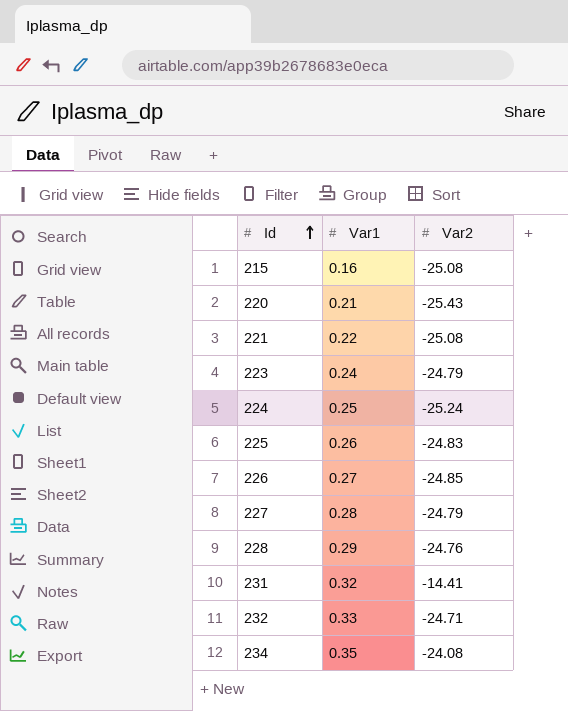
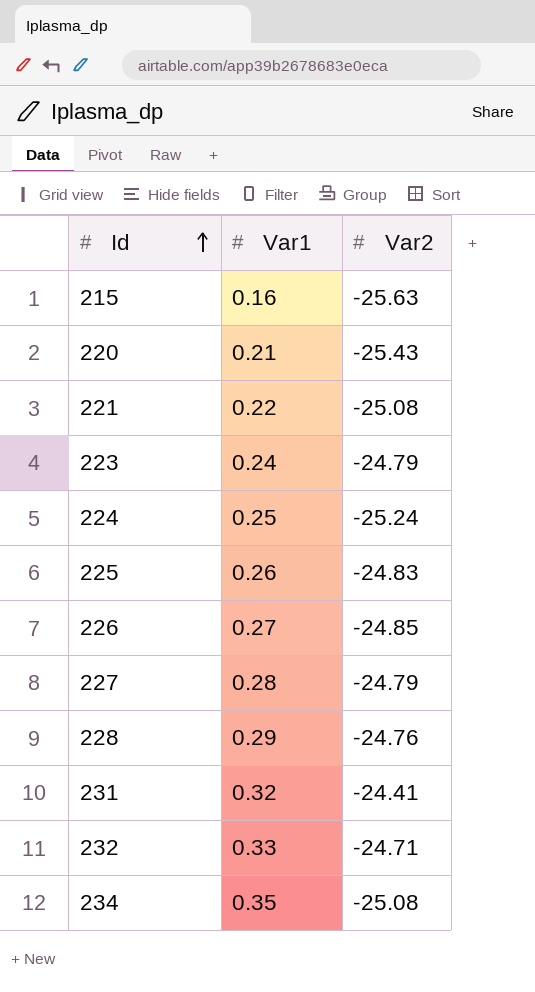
215 | Var2: -25.08 -> -25.63
231 | Var2: -14.41 -> -24.41
234 | Var2: -24.08 -> -25.08

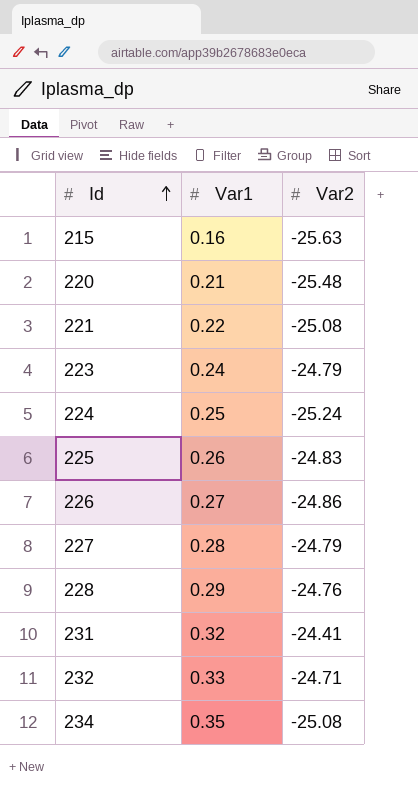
220 | Var2: -25.43 -> -25.48
226 | Var2: -24.85 -> -24.86

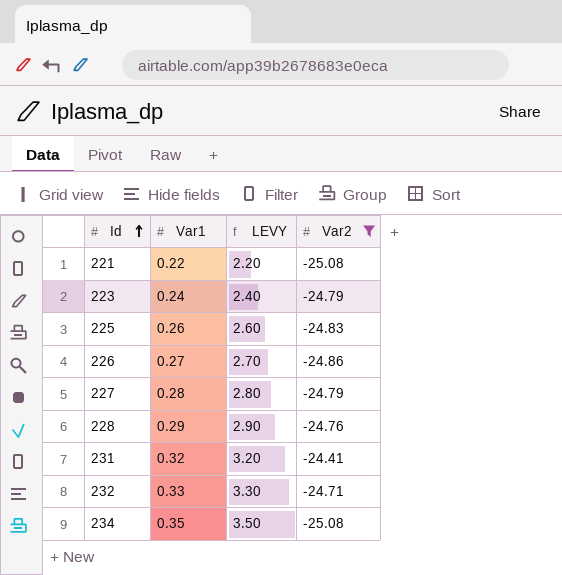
filter: none -> Var2 >= -25.08
column LEVY | formula: none -> [Var1] * 10

